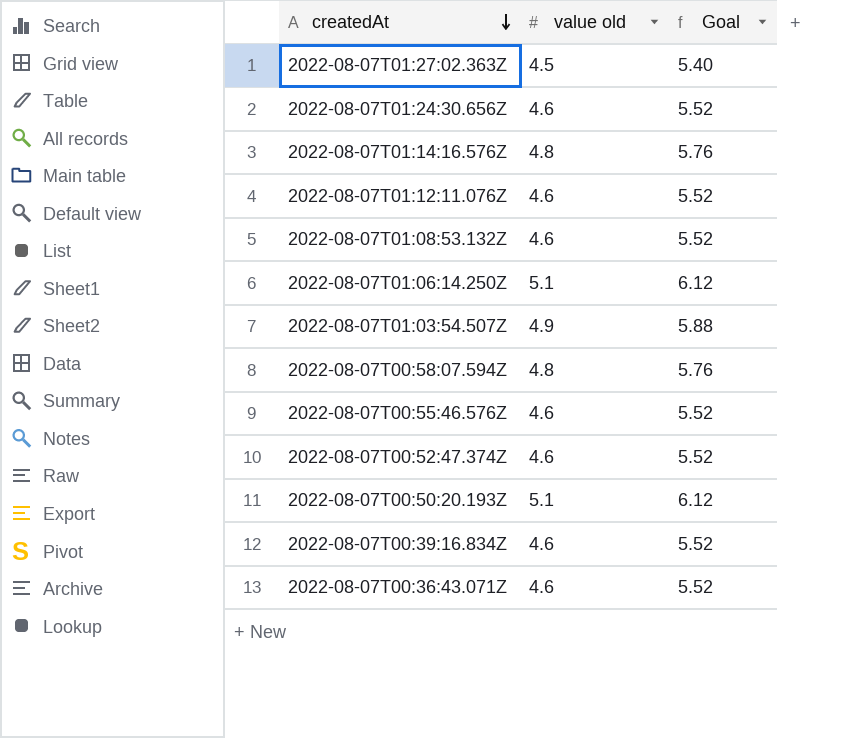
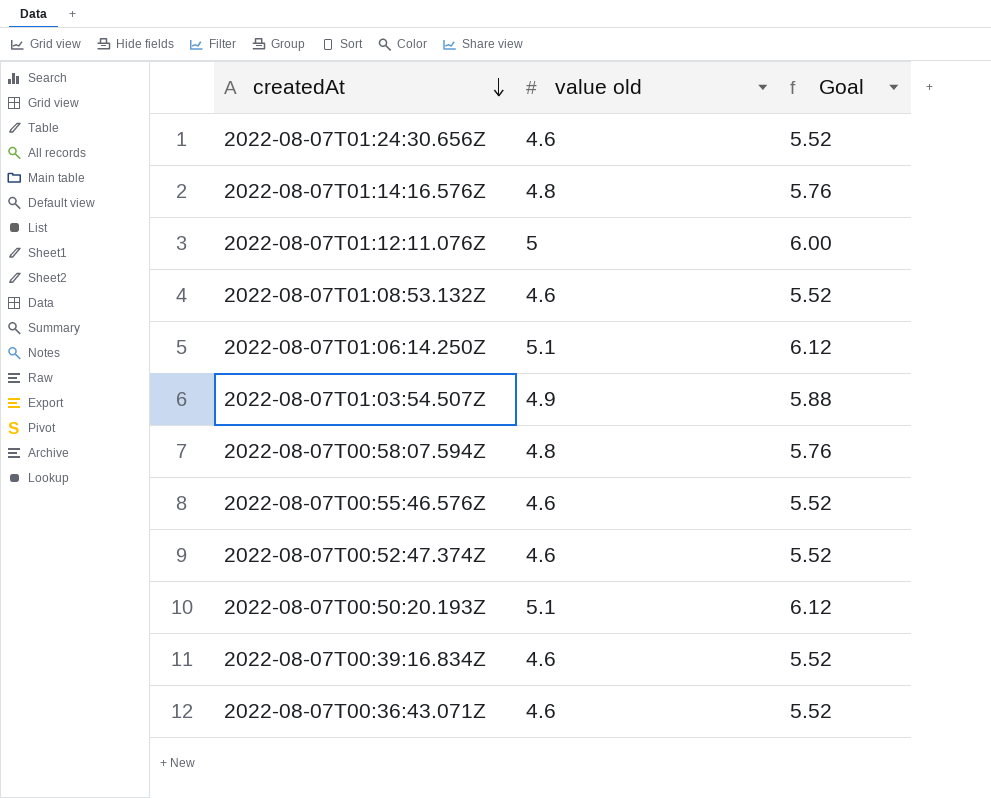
row 2022-08-07T01:27:02.363Z: 4.5 | 5.40 -> none
2022-08-07T01:12:11.076Z | value old: 4.6 -> 5
2022-08-07T01:12:11.076Z | Goal: 5.52 -> 6.00

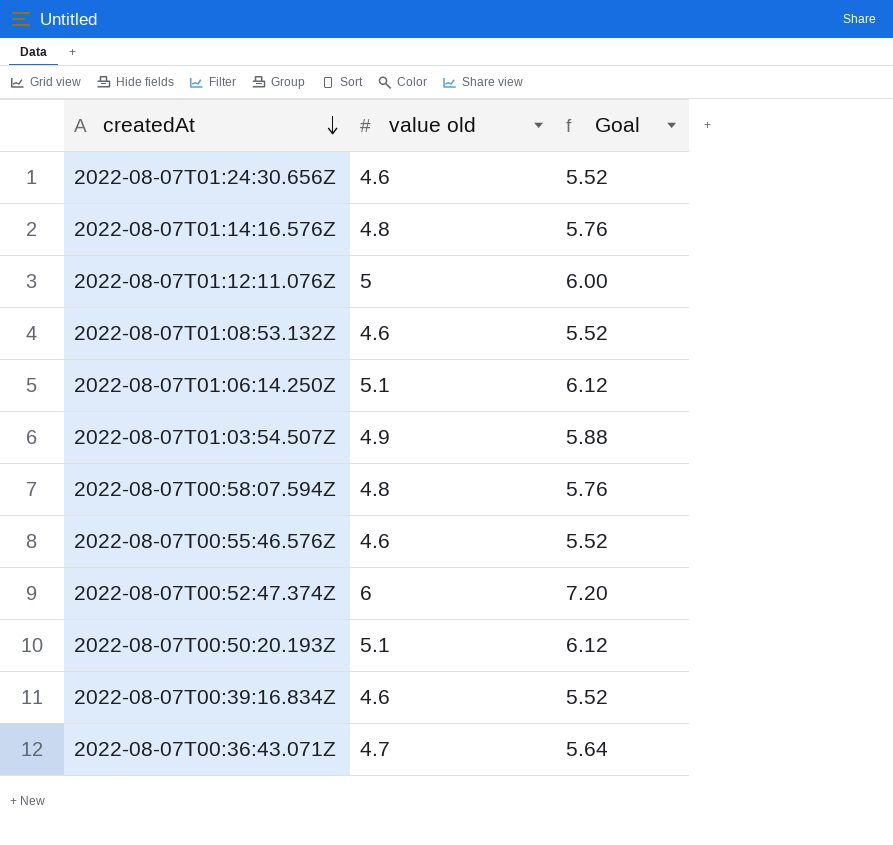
2022-08-07T00:52:47.374Z | value old: 4.6 -> 6
2022-08-07T00:52:47.374Z | Goal: 5.52 -> 7.20
2022-08-07T00:36:43.071Z | value old: 4.6 -> 4.7
2022-08-07T00:36:43.071Z | Goal: 5.52 -> 5.64

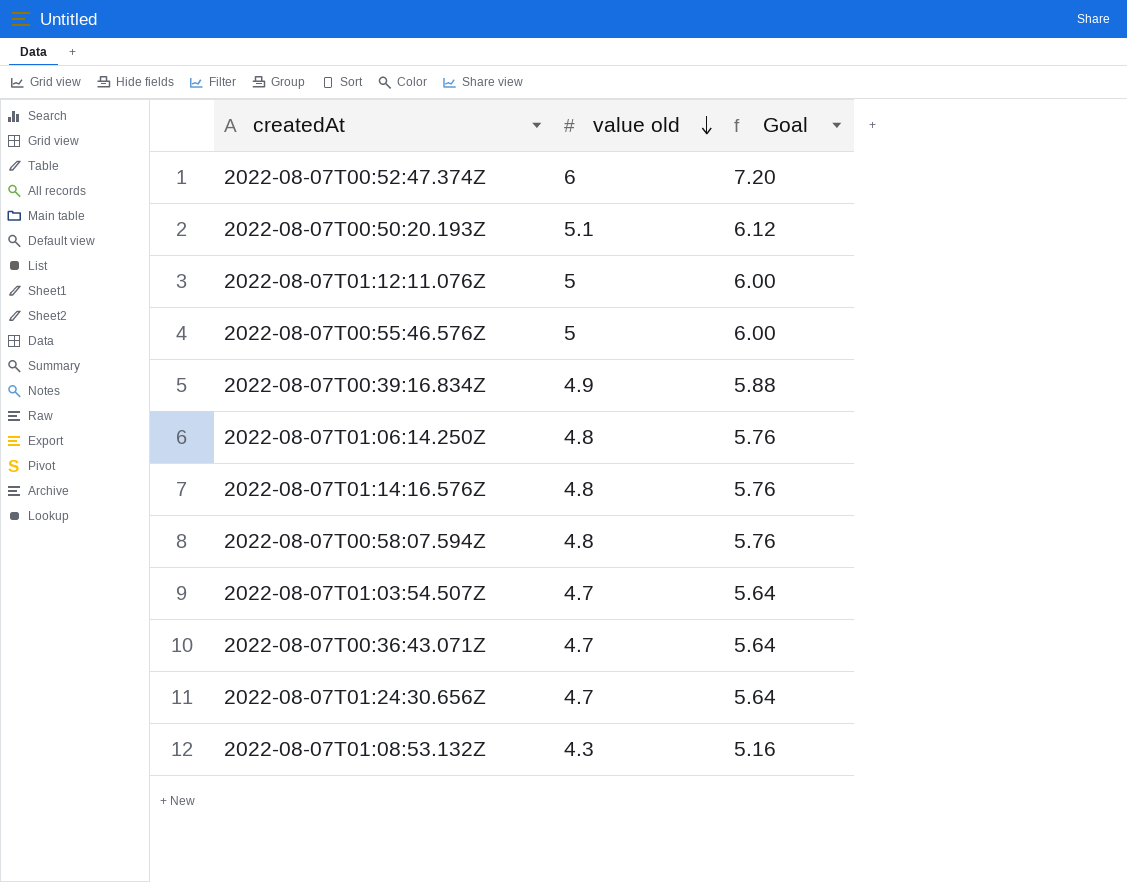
row order: createdAt descending -> value old descending
2022-08-07T00:55:46.576Z | value old: 4.6 -> 5
2022-08-07T00:55:46.576Z | Goal: 5.52 -> 6.00
2022-08-07T00:39:16.834Z | value old: 4.6 -> 4.9
2022-08-07T00:39:16.834Z | Goal: 5.52 -> 5.88
2022-08-07T01:06:14.250Z | value old: 5.1 -> 4.8
2022-08-07T01:06:14.250Z | Goal: 6.12 -> 5.76
2022-08-07T01:03:54.507Z | value old: 4.9 -> 4.7
2022-08-07T01:03:54.507Z | Goal: 5.88 -> 5.64
2022-08-07T01:24:30.656Z | value old: 4.6 -> 4.7
2022-08-07T01:24:30.656Z | Goal: 5.52 -> 5.64
2022-08-07T01:08:53.132Z | value old: 4.6 -> 4.3
2022-08-07T01:08:53.132Z | Goal: 5.52 -> 5.16

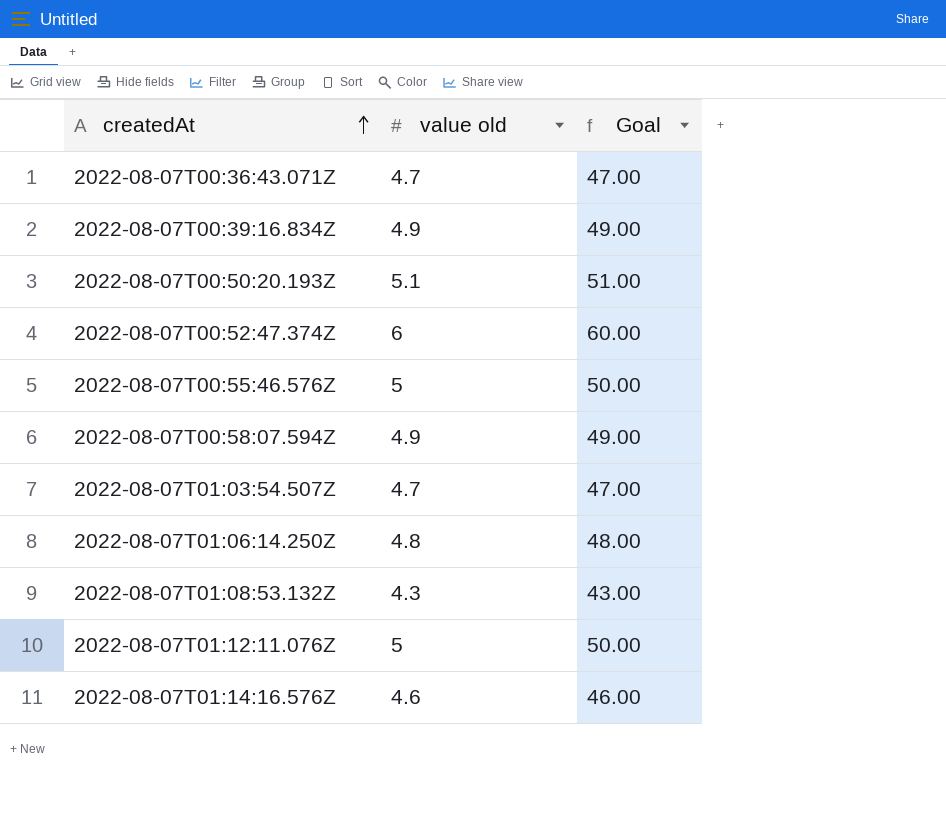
row order: value old descending -> createdAt ascending
column Goal | formula: [value old] * 1.2 -> [value old] * 10
row 2022-08-07T01:24:30.656Z: 4.7 | 5.64 -> none
2022-08-07T00:58:07.594Z | value old: 4.8 -> 4.9
2022-08-07T01:14:16.576Z | value old: 4.8 -> 4.6

